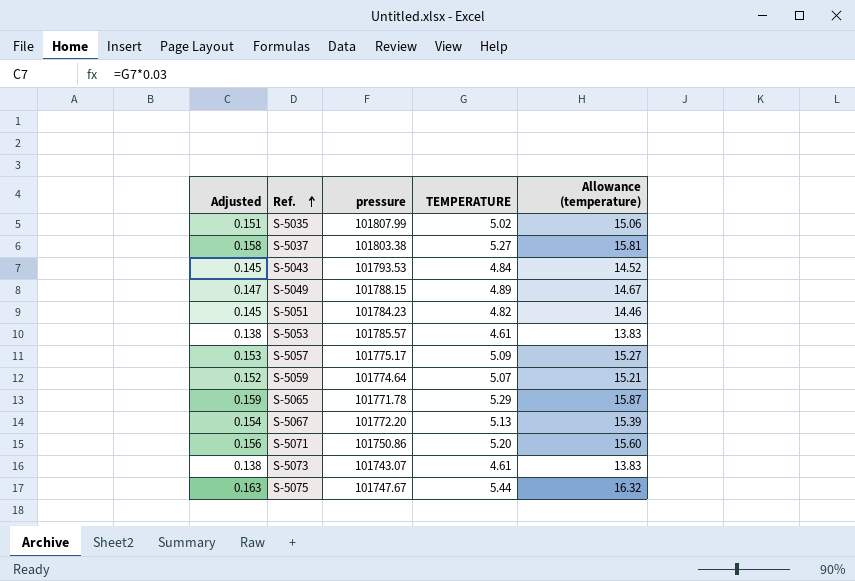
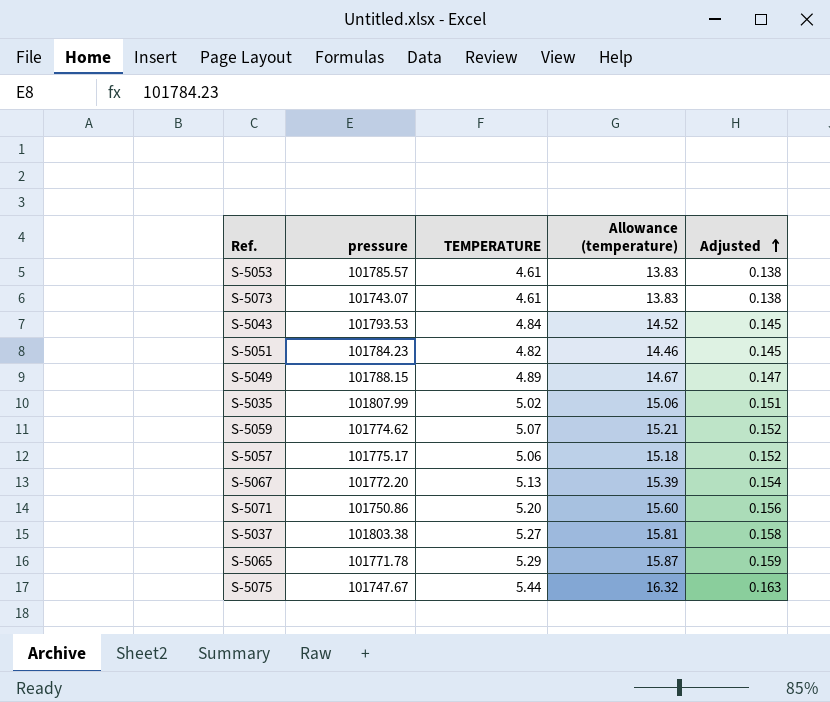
row order: Ref. ascending -> Adjusted ascending
column Adjusted | position: 1 -> 5
S-5059 | pressure: 101774.64 -> 101774.62
S-5057 | TEMPERATURE: 5.09 -> 5.06
S-5057 | Allowance (temperature): 15.27 -> 15.18
S-5057 | Adjusted: 0.153 -> 0.152

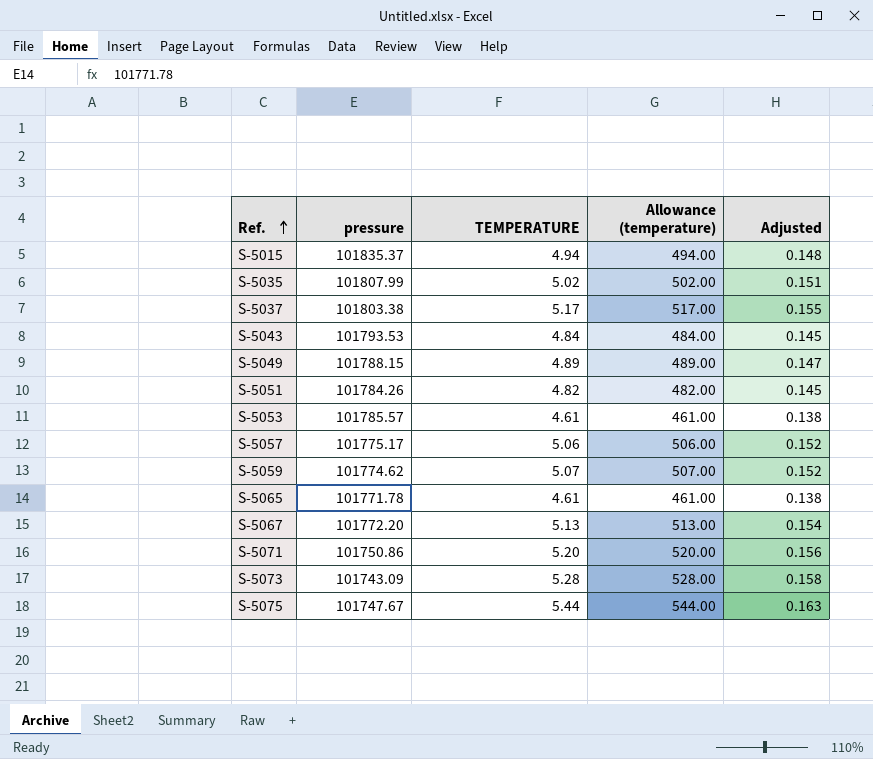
row order: Adjusted ascending -> Ref. ascending
column Allowance (temperature) | formula: [TEMPERATURE] * 3 -> [TEMPERATURE] * 100
row S-5015: none -> 101835.37 | 4.94 | 494.00 | 0.148
S-5037 | TEMPERATURE: 5.27 -> 5.17
S-5037 | Adjusted: 0.158 -> 0.155
S-5051 | pressure: 101784.23 -> 101784.26
S-5065 | TEMPERATURE: 5.29 -> 4.61
S-5065 | Adjusted: 0.159 -> 0.138
S-5073 | pressure: 101743.07 -> 101743.09
S-5073 | TEMPERATURE: 4.61 -> 5.28
S-5073 | Adjusted: 0.138 -> 0.158

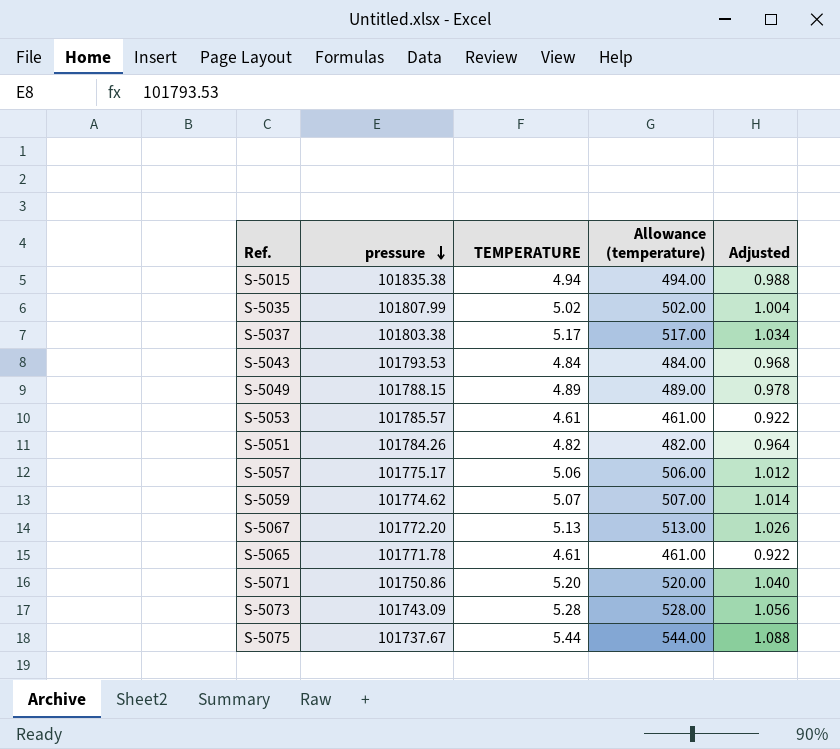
row order: Ref. ascending -> pressure descending
column Adjusted | formula: [TEMPERATURE] * 0.03 -> [TEMPERATURE] * 0.2
S-5015 | pressure: 101835.37 -> 101835.38
S-5075 | pressure: 101747.67 -> 101737.67

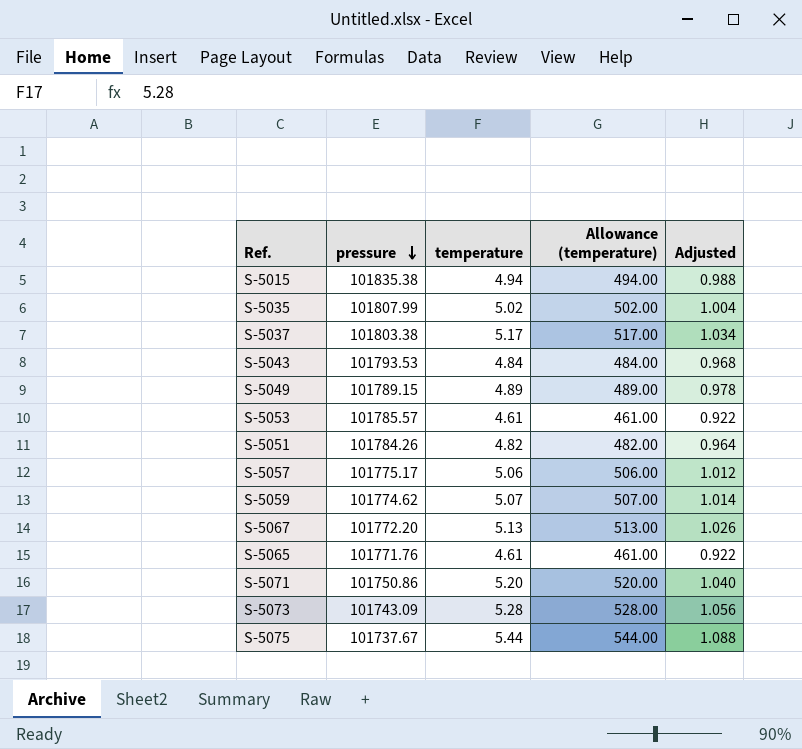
column name: TEMPERATURE -> temperature
S-5049 | pressure: 101788.15 -> 101789.15
S-5065 | pressure: 101771.78 -> 101771.76

